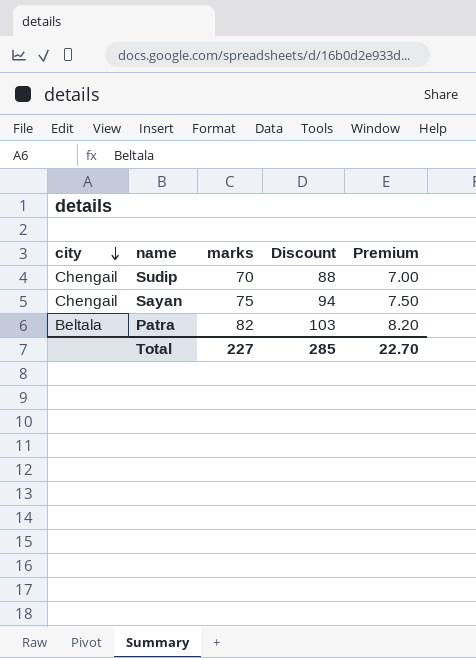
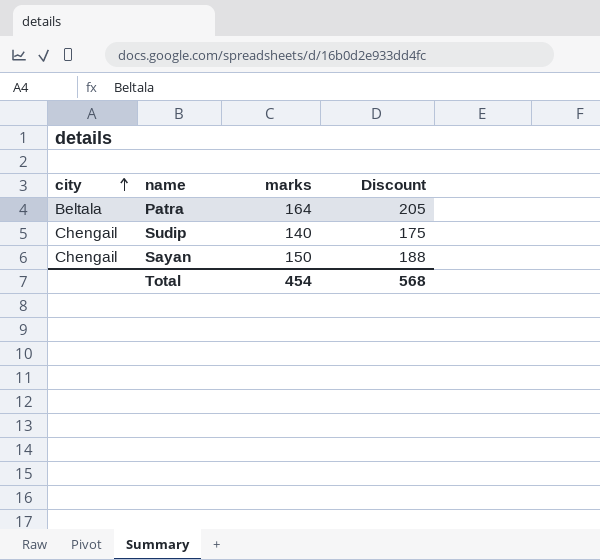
row order: city descending -> city ascending
column Premium | formula: [marks] * 0.1 -> none
Patra | marks: 82 -> 164
Patra | Discount: 103 -> 205
Sudip | marks: 70 -> 140
Sudip | Discount: 88 -> 175
Sayan | marks: 75 -> 150
Sayan | Discount: 94 -> 188
Total | marks: 227 -> 454
Total | Discount: 285 -> 568

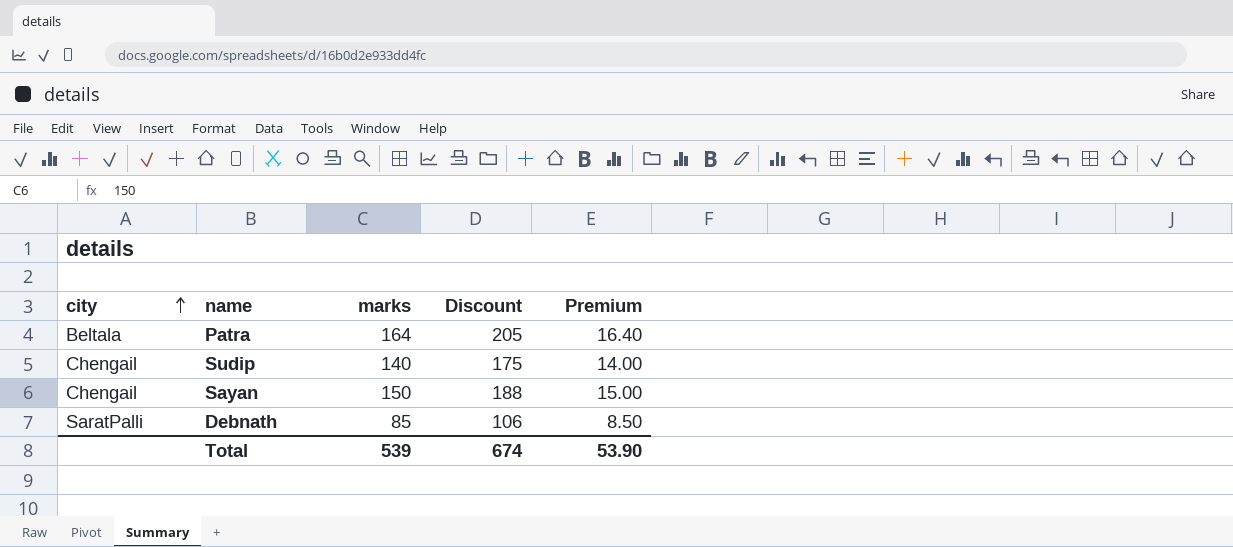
column Premium | formula: none -> [marks] * 0.1
row Debnath: none -> SaratPalli | 85 | 106 | 8.50
Total | marks: 454 -> 539
Total | Discount: 568 -> 674

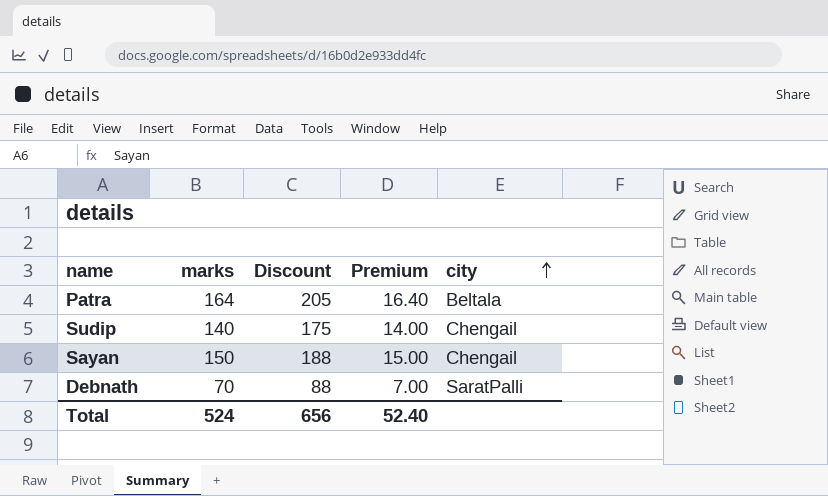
column city | position: 1 -> 5
Debnath | marks: 85 -> 70
Debnath | Discount: 106 -> 88
Debnath | Premium: 8.50 -> 7.00
Total | marks: 539 -> 524
Total | Discount: 674 -> 656
Total | Premium: 53.90 -> 52.40

